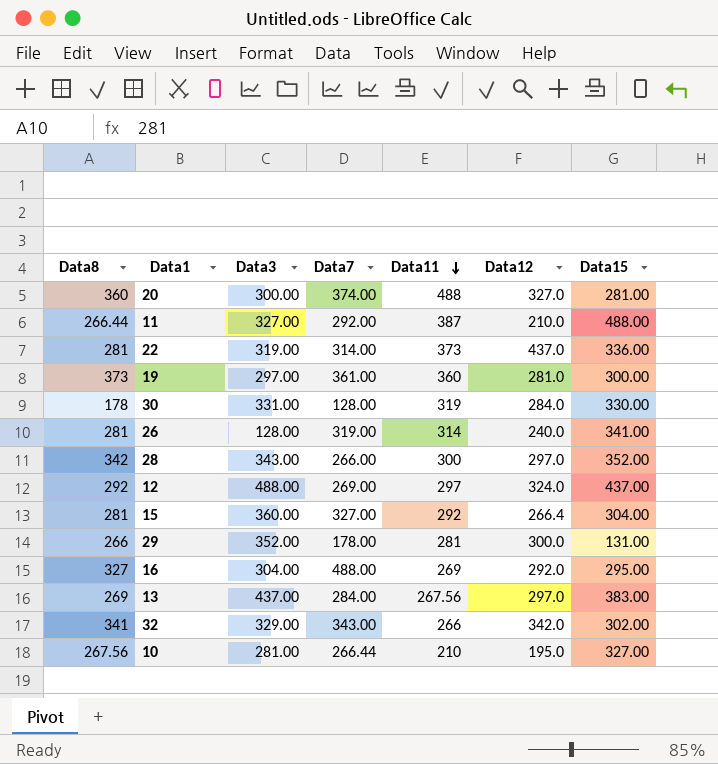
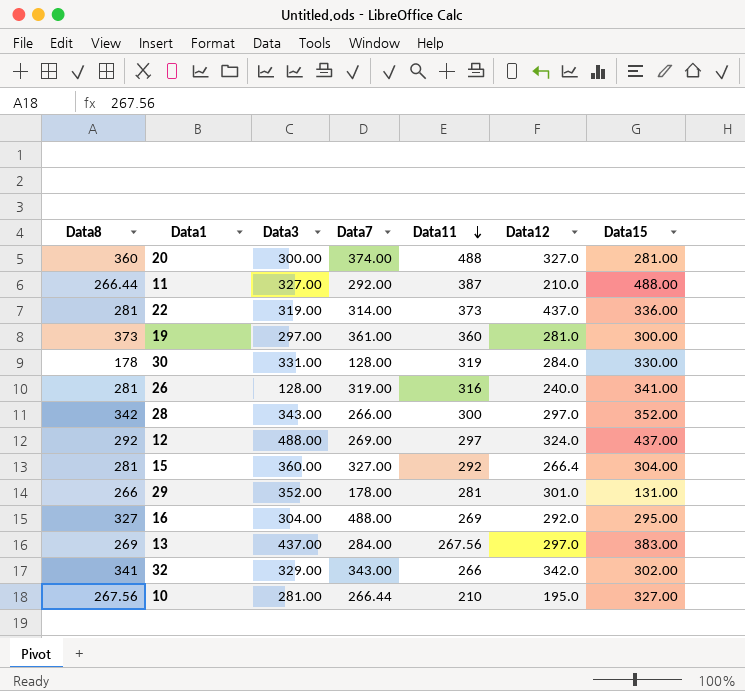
26 | Data11: 314 -> 316
29 | Data12: 300.0 -> 301.0

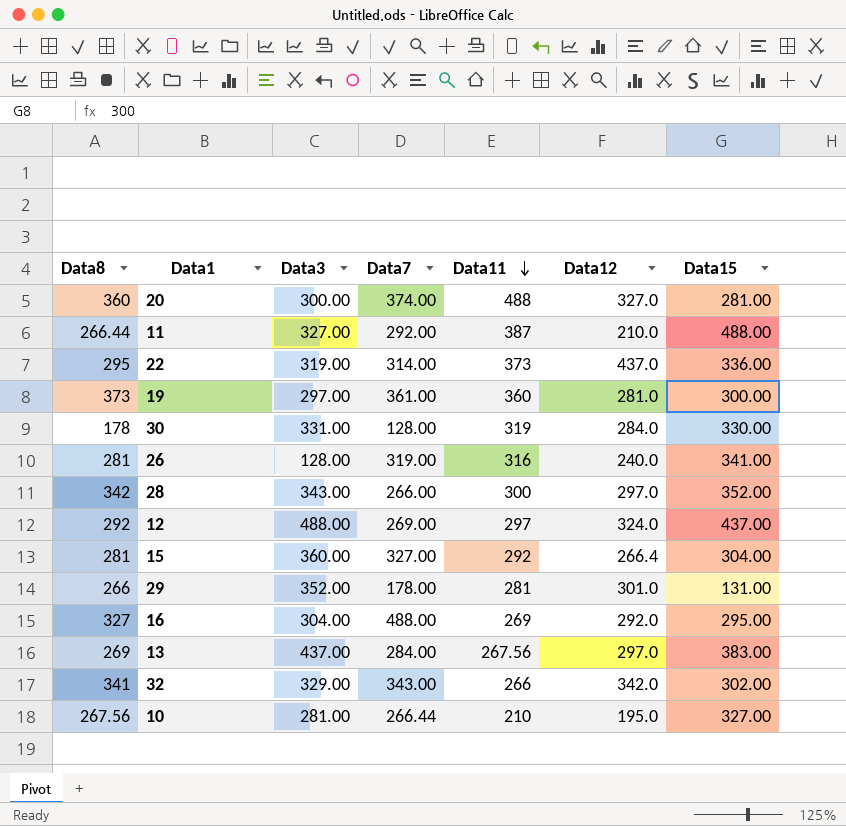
22 | Data8: 281 -> 295

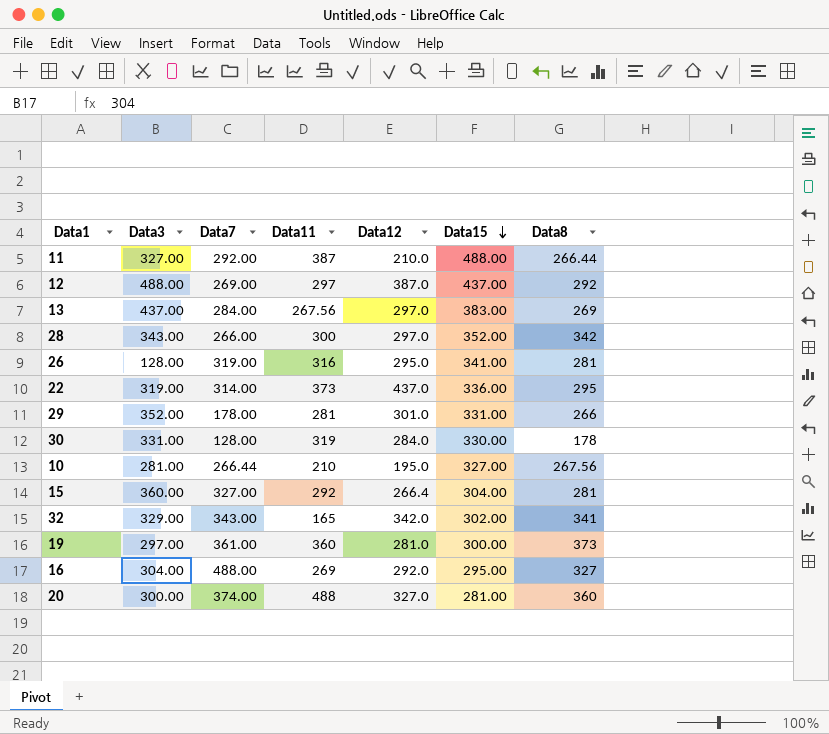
row order: Data11 descending -> Data15 descending
column Data8 | position: 1 -> 7
12 | Data12: 324.0 -> 387.0
26 | Data12: 240.0 -> 295.0
29 | Data15: 131.00 -> 331.00
32 | Data11: 266 -> 165

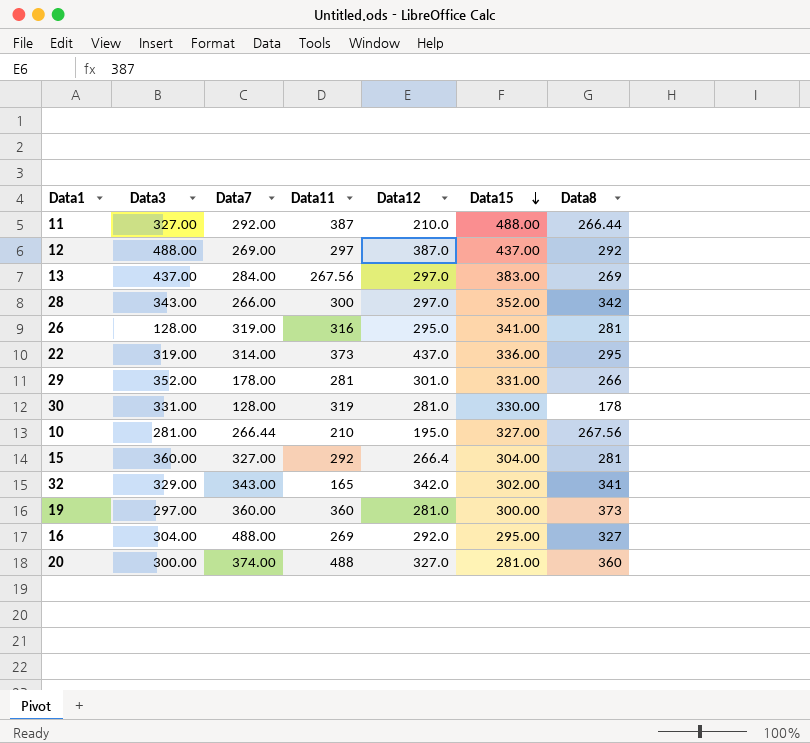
30 | Data12: 284.0 -> 281.0
19 | Data7: 361.00 -> 360.00

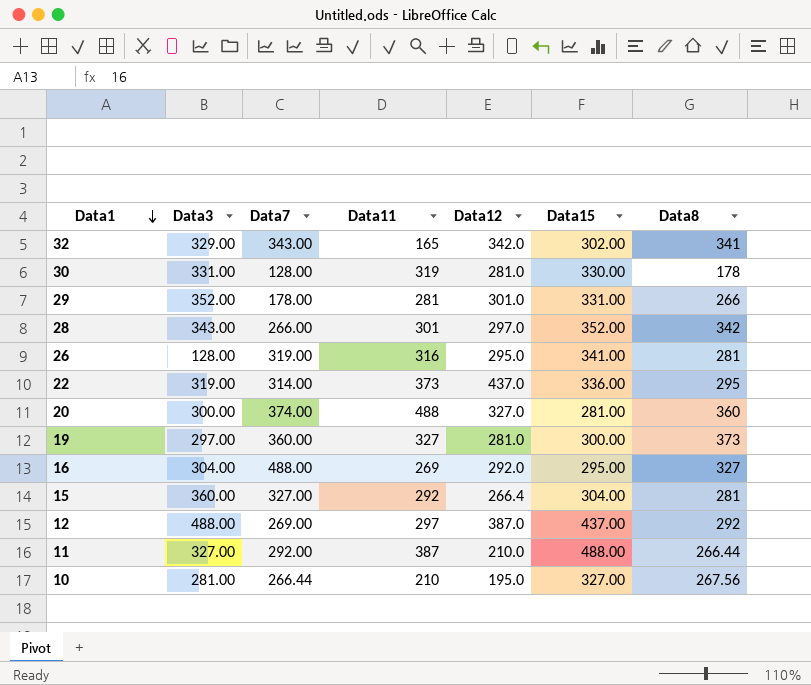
row order: Data15 descending -> Data1 descending
row 13: 437.00 | 284.00 | 267.56 | 297.0 | 383.00 | 269 -> none
28 | Data11: 300 -> 301
19 | Data11: 360 -> 327

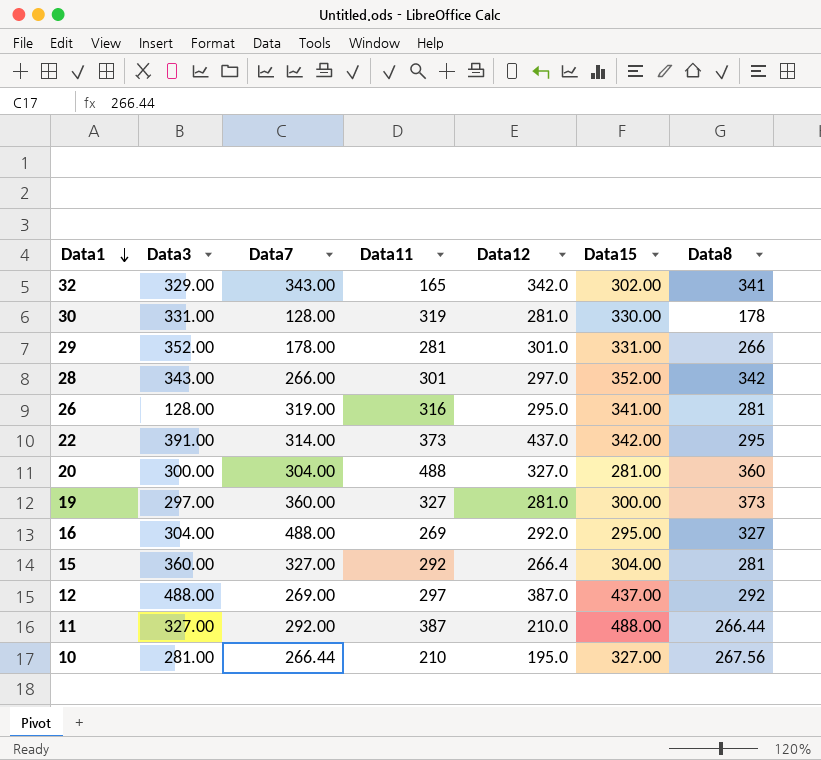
22 | Data3: 319.00 -> 391.00
22 | Data15: 336.00 -> 342.00
20 | Data7: 374.00 -> 304.00

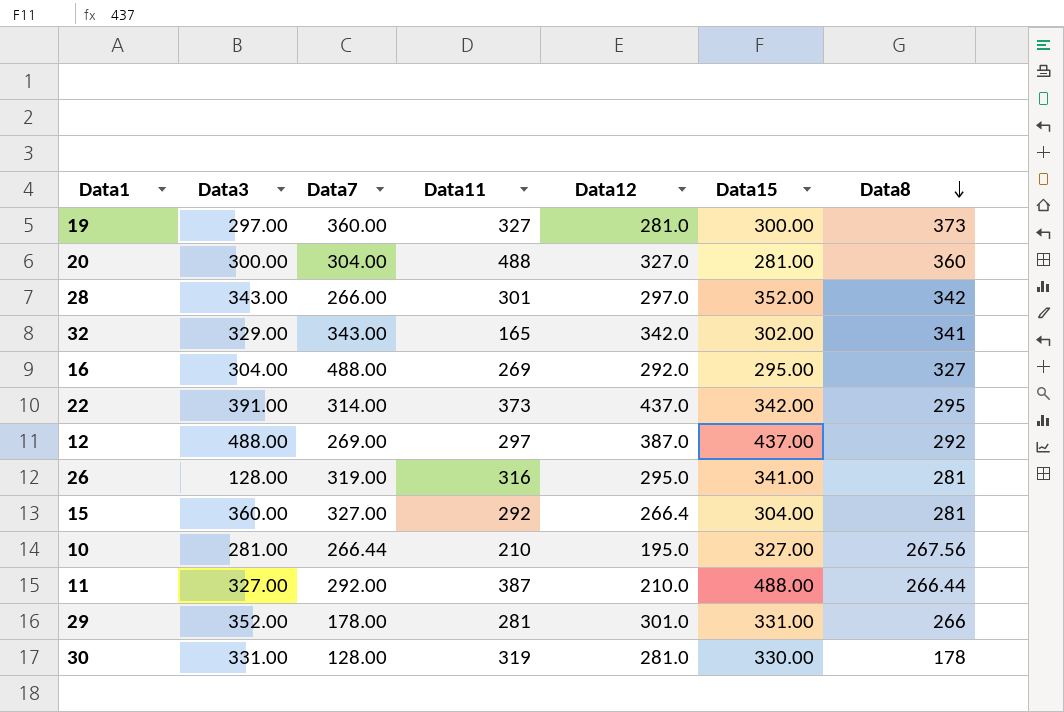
row order: Data1 descending -> Data8 descending

